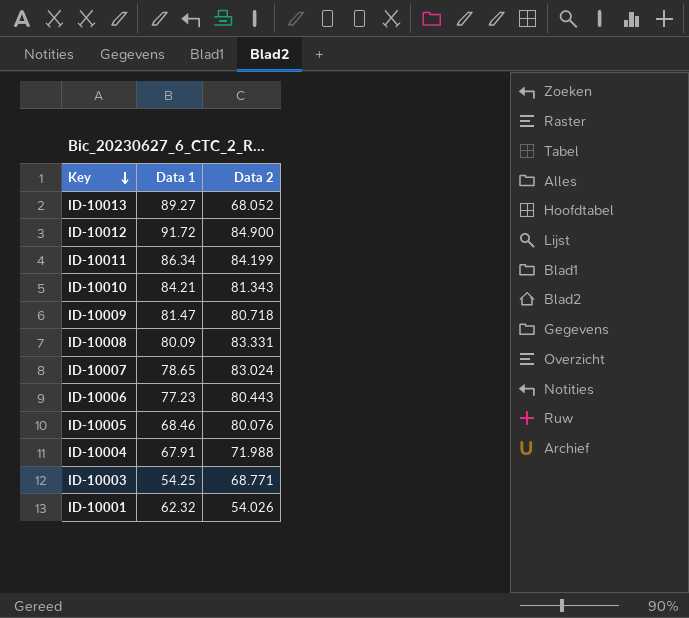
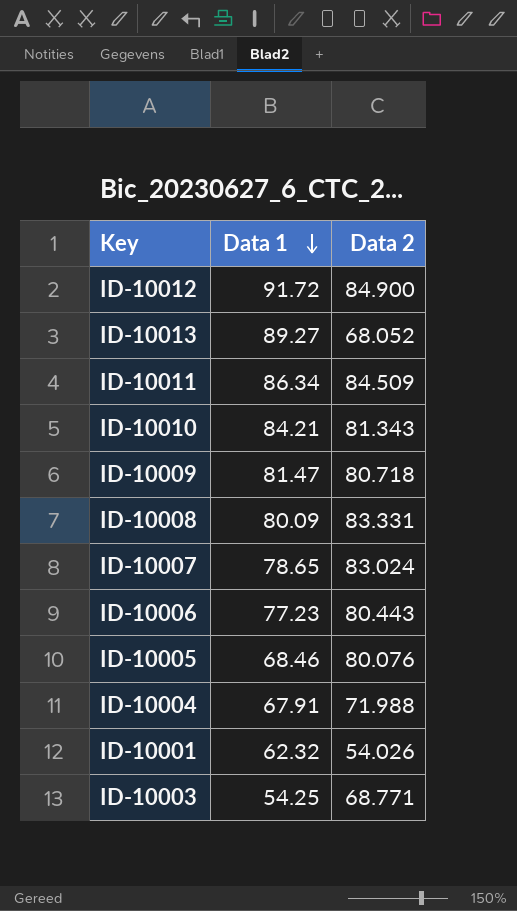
row order: Key descending -> Data 1 descending
ID-10011 | Data 2: 84.199 -> 84.509

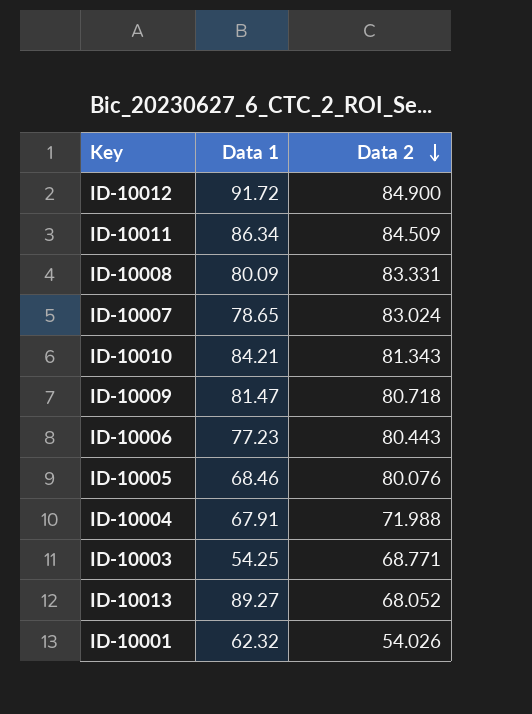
row order: Data 1 descending -> Data 2 descending

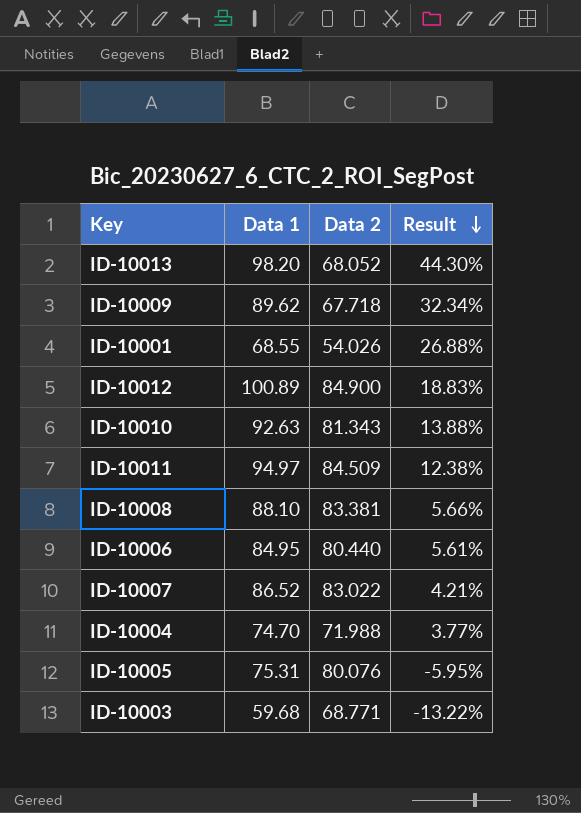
row order: Data 2 descending -> Result descending
column Result | formula: none -> ([Data 1] - [Data 2]) / [Data 2]
ID-10013 | Data 1: 89.27 -> 98.20
ID-10009 | Data 1: 81.47 -> 89.62
ID-10009 | Data 2: 80.718 -> 67.718
ID-10001 | Data 1: 62.32 -> 68.55
ID-10012 | Data 1: 91.72 -> 100.89
ID-10010 | Data 1: 84.21 -> 92.63
ID-10011 | Data 1: 86.34 -> 94.97
ID-10008 | Data 1: 80.09 -> 88.10
ID-10008 | Data 2: 83.331 -> 83.381
ID-10006 | Data 1: 77.23 -> 84.95
ID-10006 | Data 2: 80.443 -> 80.440
ID-10007 | Data 1: 78.65 -> 86.52
ID-10007 | Data 2: 83.024 -> 83.022
ID-10004 | Data 1: 67.91 -> 74.70
ID-10005 | Data 1: 68.46 -> 75.31
ID-10003 | Data 1: 54.25 -> 59.68

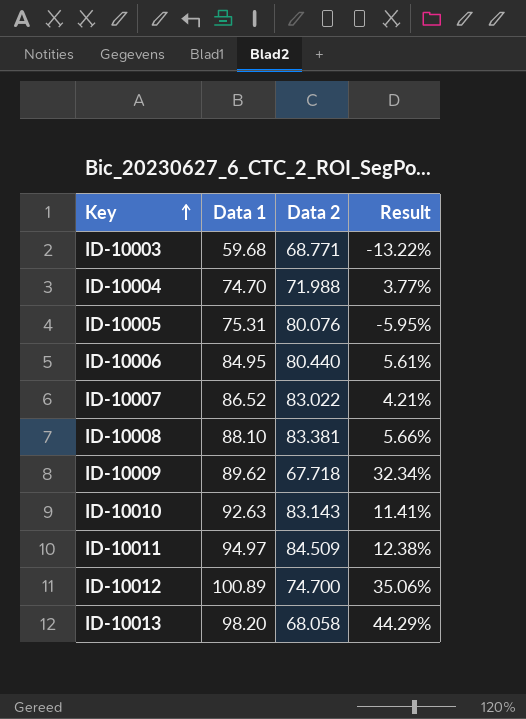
row order: Result descending -> Key ascending
row ID-10001: 68.55 | 54.026 | 26.88% -> none
ID-10010 | Data 2: 81.343 -> 83.143
ID-10010 | Result: 13.88% -> 11.41%
ID-10012 | Data 2: 84.900 -> 74.700
ID-10012 | Result: 18.83% -> 35.06%
ID-10013 | Data 2: 68.052 -> 68.058
ID-10013 | Result: 44.30% -> 44.29%

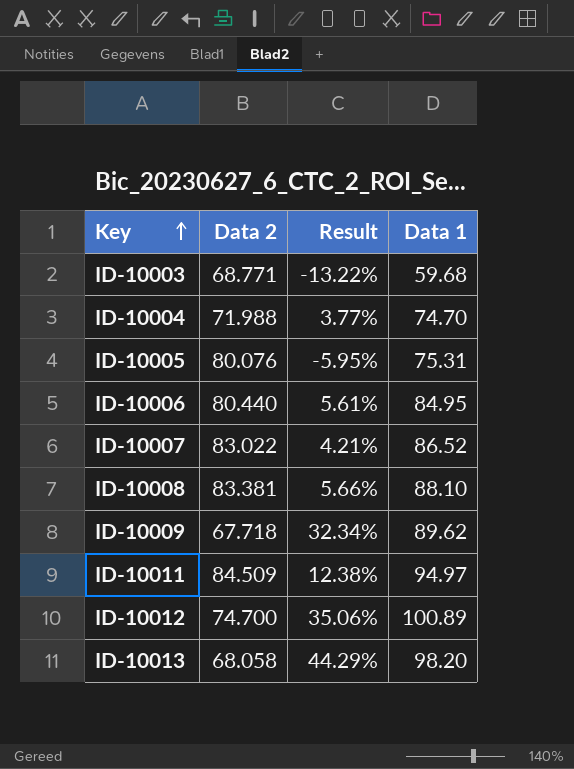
column Data 1 | position: 2 -> 4
row ID-10010: 92.63 | 83.143 | 11.41% -> none

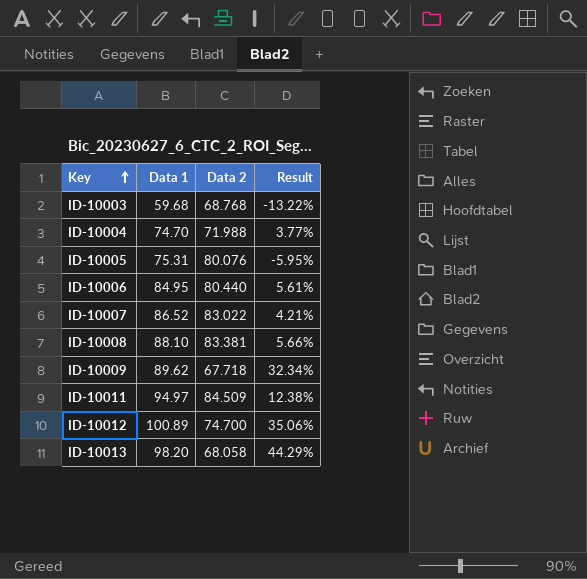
column Data 1 | position: 4 -> 2
ID-10003 | Data 2: 68.771 -> 68.768

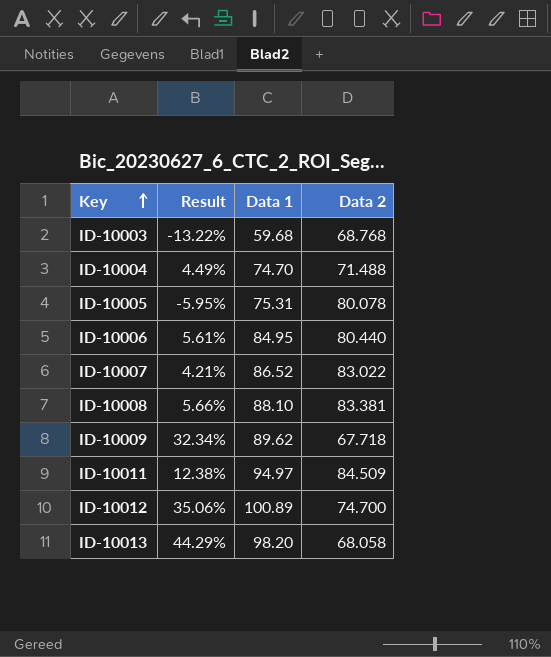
column Result | position: 4 -> 2
ID-10004 | Result: 3.77% -> 4.49%
ID-10004 | Data 2: 71.988 -> 71.488
ID-10005 | Data 2: 80.076 -> 80.078

